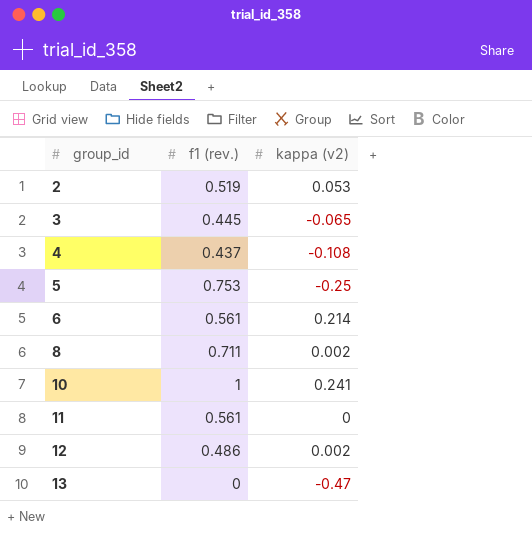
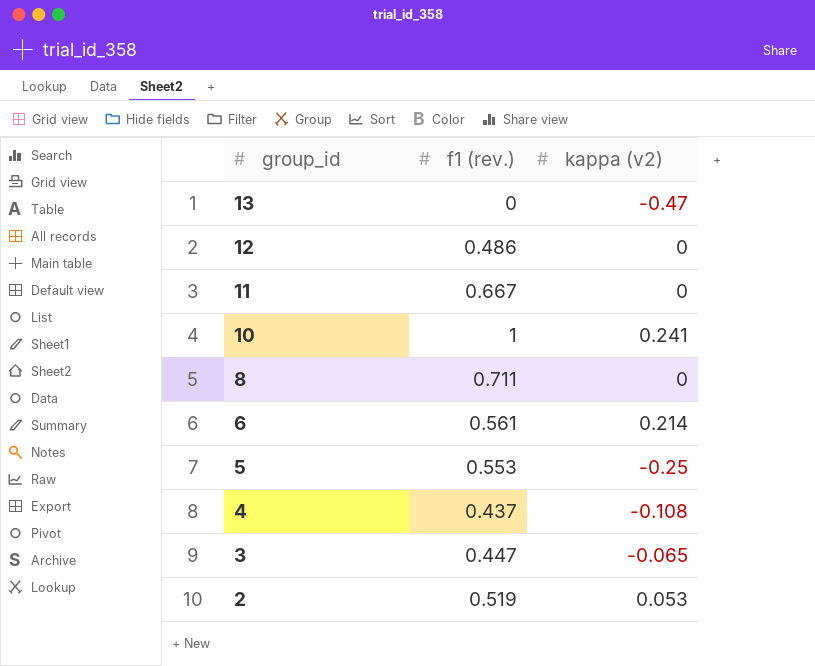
row order: group_id ascending -> group_id descending
12 | kappa (v2): 0.002 -> 0
11 | f1 (rev.): 0.561 -> 0.667
8 | kappa (v2): 0.002 -> 0
5 | f1 (rev.): 0.753 -> 0.553
3 | f1 (rev.): 0.445 -> 0.447

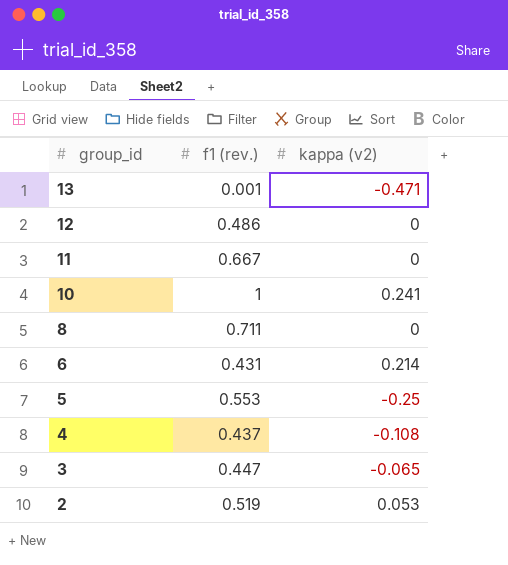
13 | f1 (rev.): 0 -> 0.001
13 | kappa (v2): -0.47 -> -0.471
6 | f1 (rev.): 0.561 -> 0.431

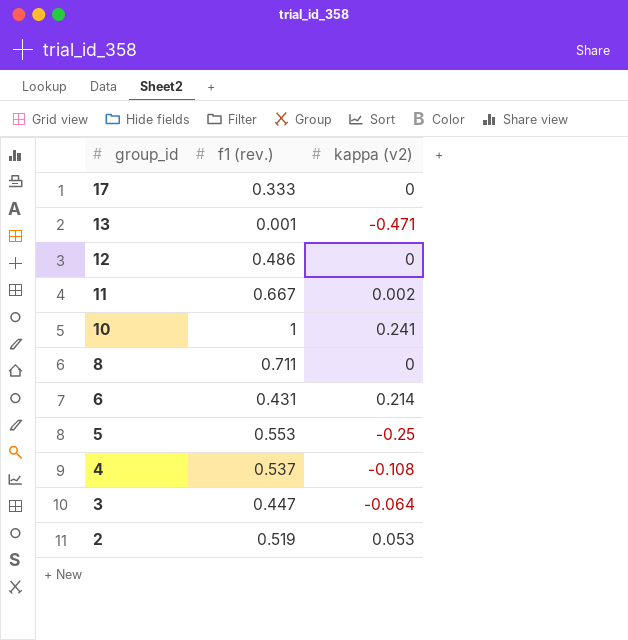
row 17: none -> 0.333 | 0
11 | kappa (v2): 0 -> 0.002
4 | f1 (rev.): 0.437 -> 0.537
3 | kappa (v2): -0.065 -> -0.064

